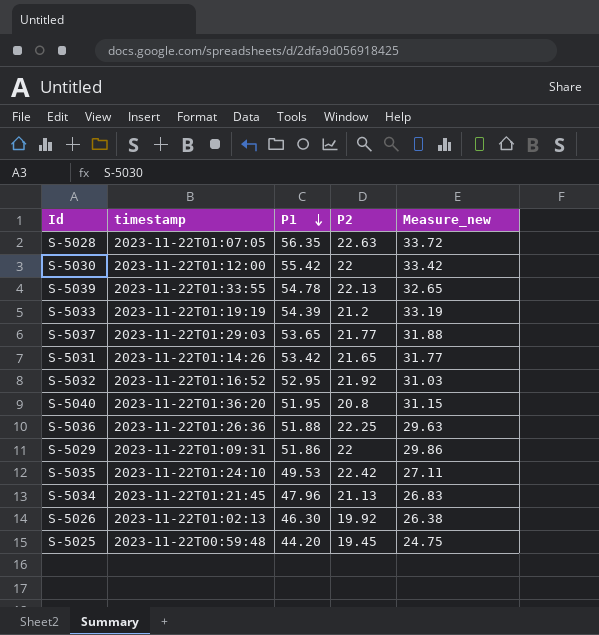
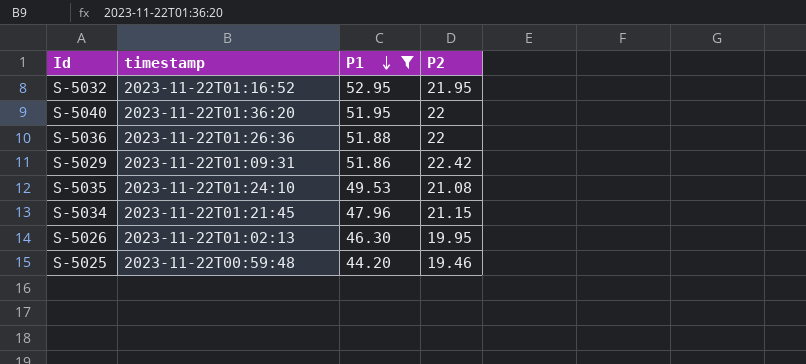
filter: none -> P1 <= 52.95
column Measure_new | formula: [P1] - [P2] -> none
S-5032 | P2: 21.92 -> 21.95
S-5040 | P2: 20.8 -> 22
S-5036 | P2: 22.25 -> 22
S-5029 | P2: 22 -> 22.42
S-5035 | P2: 22.42 -> 21.08
S-5034 | P2: 21.13 -> 21.15
S-5026 | P2: 19.92 -> 19.95
S-5025 | P2: 19.45 -> 19.46

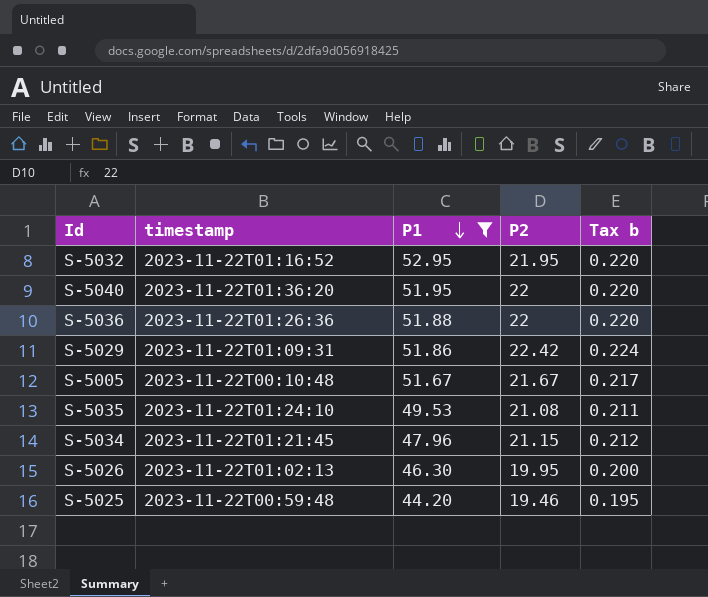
column Tax b | formula: none -> [P2] * 0.01
row S-5005: none -> 2023-11-22T00:10:48 | 51.67 | 21.67 | 0.217

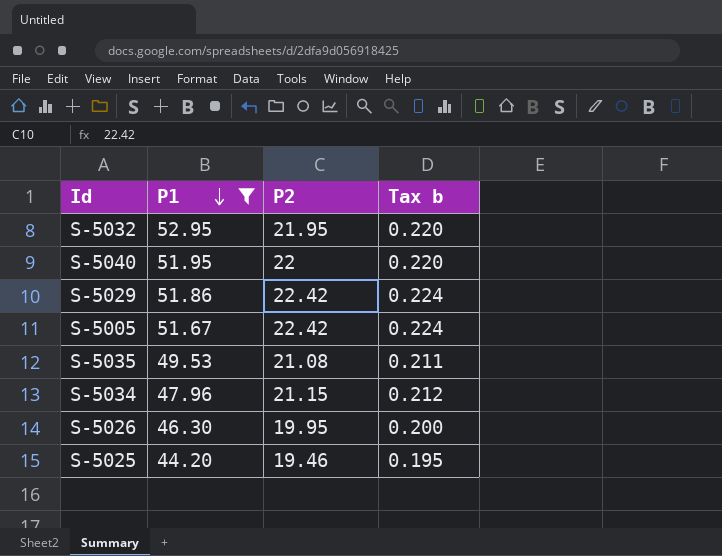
column timestamp | position: 2 -> none
row S-5036: 2023-11-22T01:26:36 | 51.88 | 22 | 0.220 -> none
S-5005 | P2: 21.67 -> 22.42
S-5005 | Tax b: 0.217 -> 0.224

